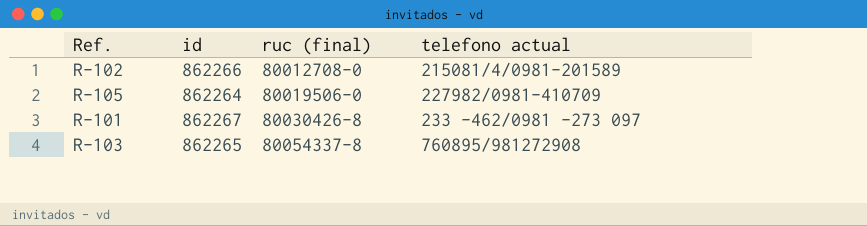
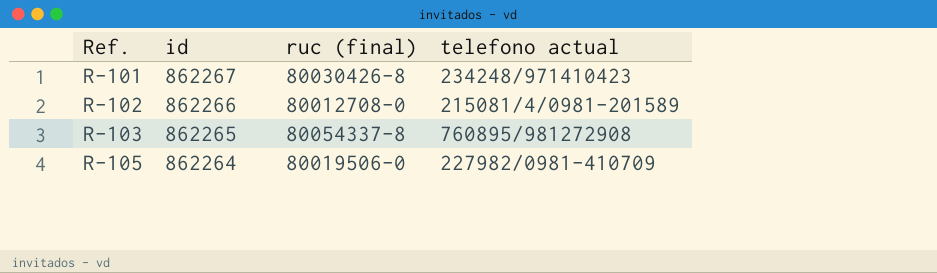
row order: ruc (final) ascending -> Ref. ascending
R-101 | telefono actual: 233 -462/0981 -273 097 -> 234248/971410423

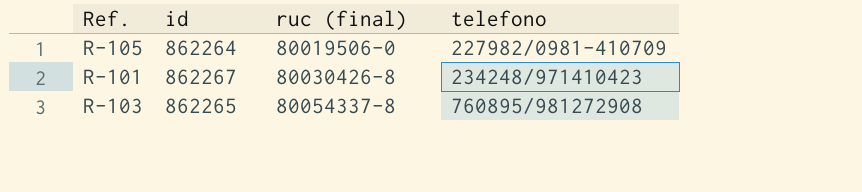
row order: Ref. ascending -> ruc (final) ascending
column name: telefono actual -> telefono
row R-102: 862266 | 80012708-0 | 215081/4/0981-201589 -> none

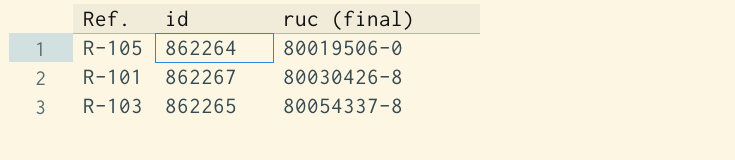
column telefono | position: 4 -> none

